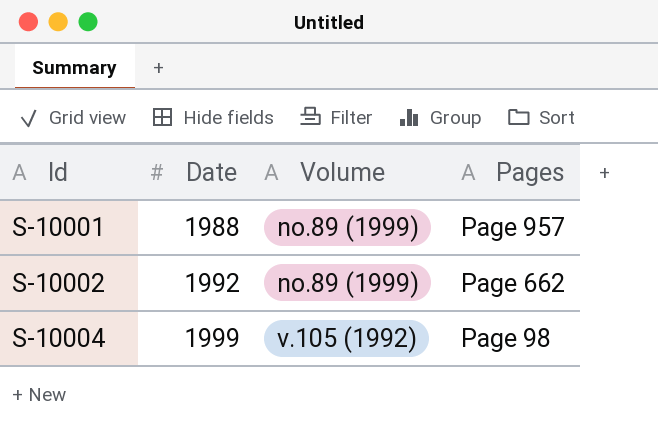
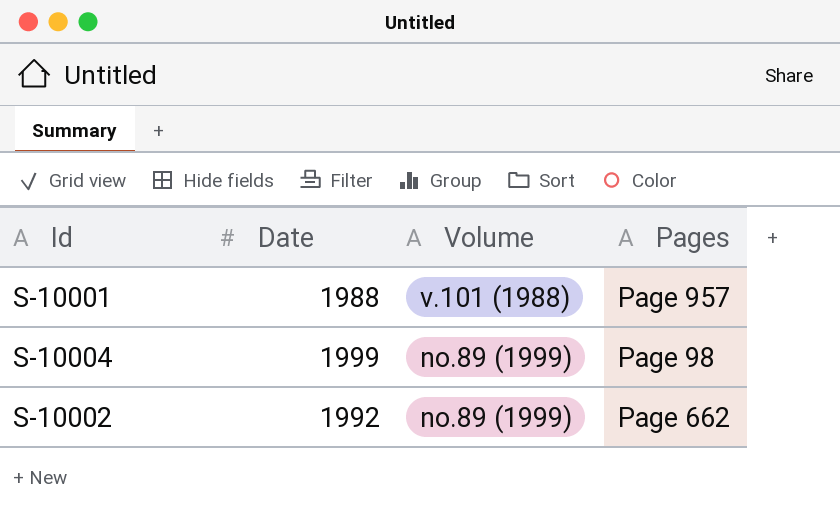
row order: Id ascending -> Volume descending
S-10001 | Volume: no.89 (1999) -> v.101 (1988)
S-10004 | Volume: v.105 (1992) -> no.89 (1999)

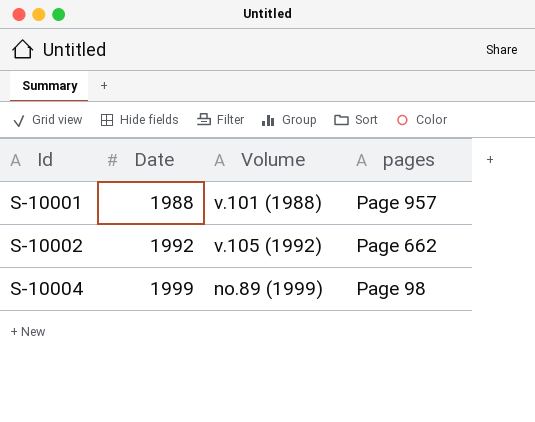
row order: Volume descending -> Id ascending
column name: Pages -> pages
S-10002 | Volume: no.89 (1999) -> v.105 (1992)

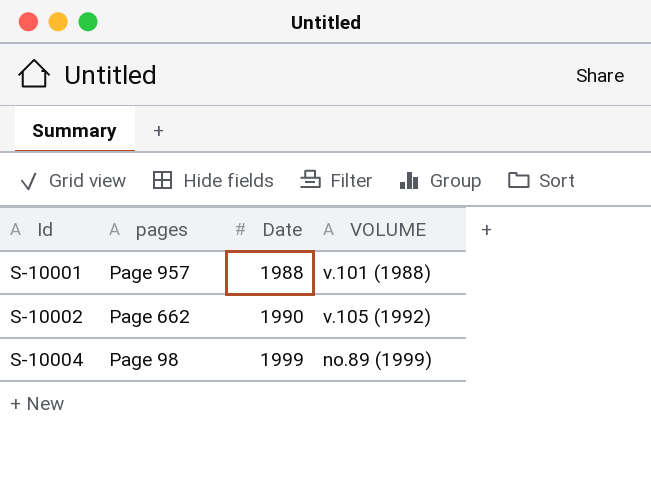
column pages | position: 4 -> 2
column name: Volume -> VOLUME
S-10002 | Date: 1992 -> 1990

